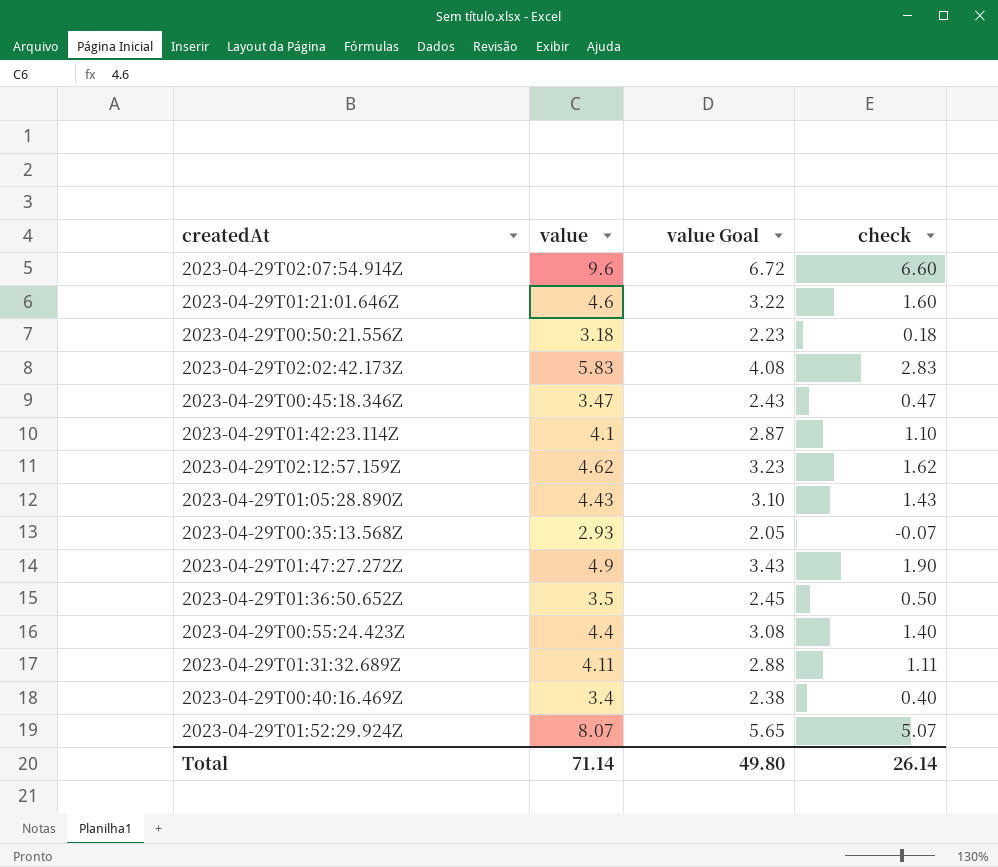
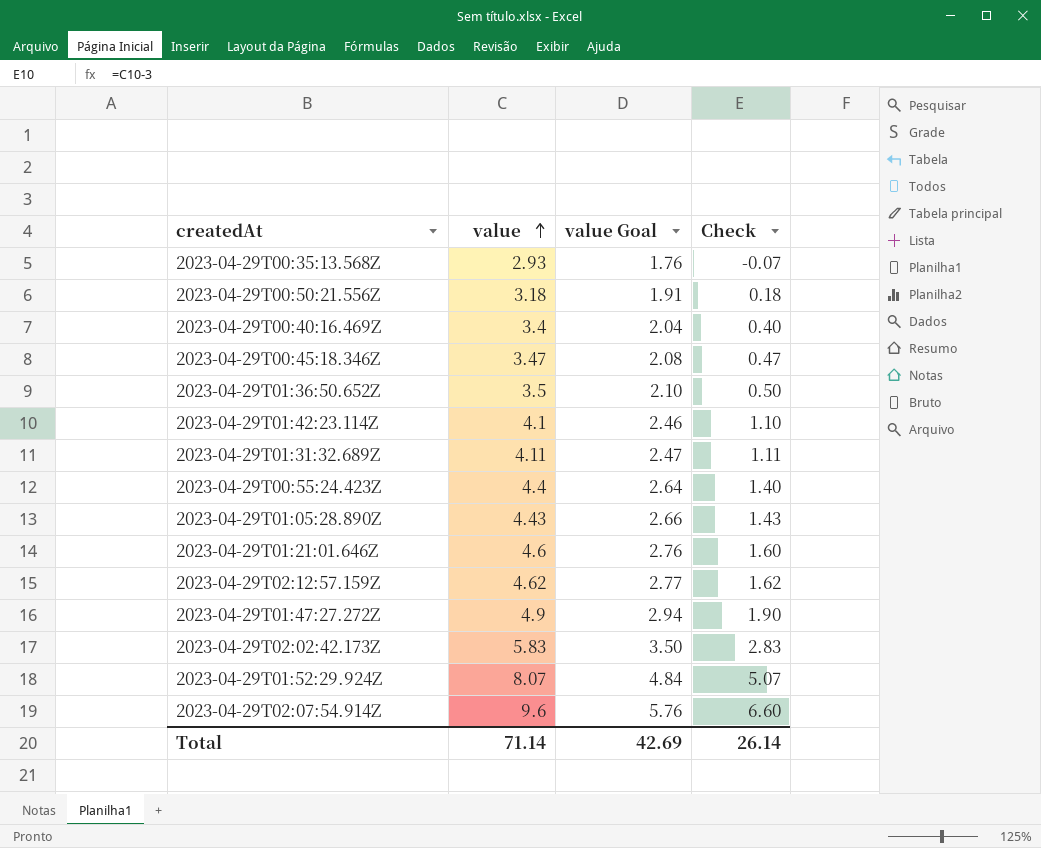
row order: none -> value ascending
column value Goal | formula: [value] * 0.7 -> [value] * 0.6
column name: check -> Check
Total | value Goal: 49.80 -> 42.69

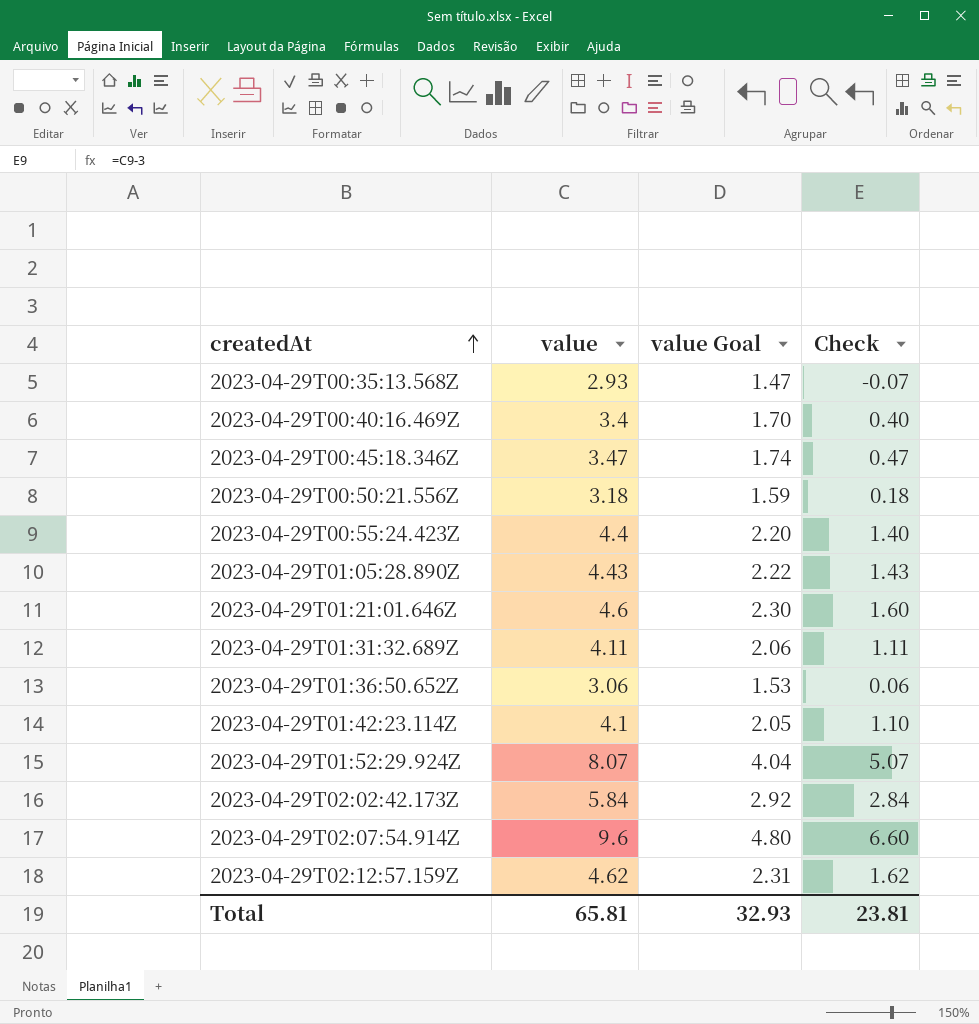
row order: value ascending -> createdAt ascending
column value Goal | formula: [value] * 0.6 -> [value] * 0.5
row 2023-04-29T01:47:27.272Z: 4.9 | 2.94 | 1.90 -> none
2023-04-29T01:36:50.652Z | value: 3.5 -> 3.06
2023-04-29T01:36:50.652Z | Check: 0.50 -> 0.06
2023-04-29T02:02:42.173Z | value: 5.83 -> 5.84
2023-04-29T02:02:42.173Z | Check: 2.83 -> 2.84
Total | value: 71.14 -> 65.81
Total | value Goal: 42.69 -> 32.93
Total | Check: 26.14 -> 23.81

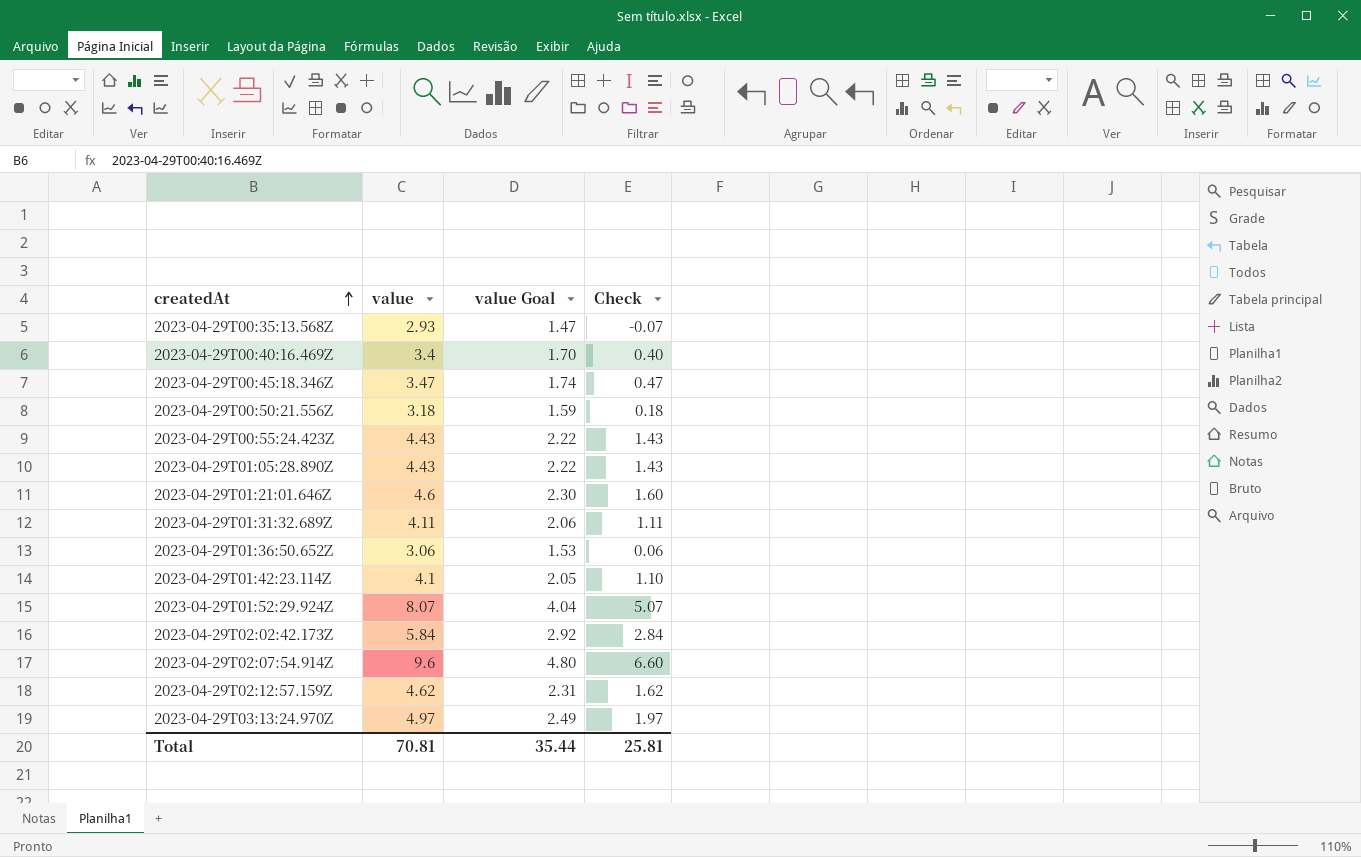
2023-04-29T00:55:24.423Z | value: 4.4 -> 4.43
2023-04-29T00:55:24.423Z | value Goal: 2.20 -> 2.22
2023-04-29T00:55:24.423Z | Check: 1.40 -> 1.43
row 2023-04-29T03:13:24.970Z: none -> 4.97 | 2.49 | 1.97
Total | value: 65.81 -> 70.81
Total | value Goal: 32.93 -> 35.44
Total | Check: 23.81 -> 25.81

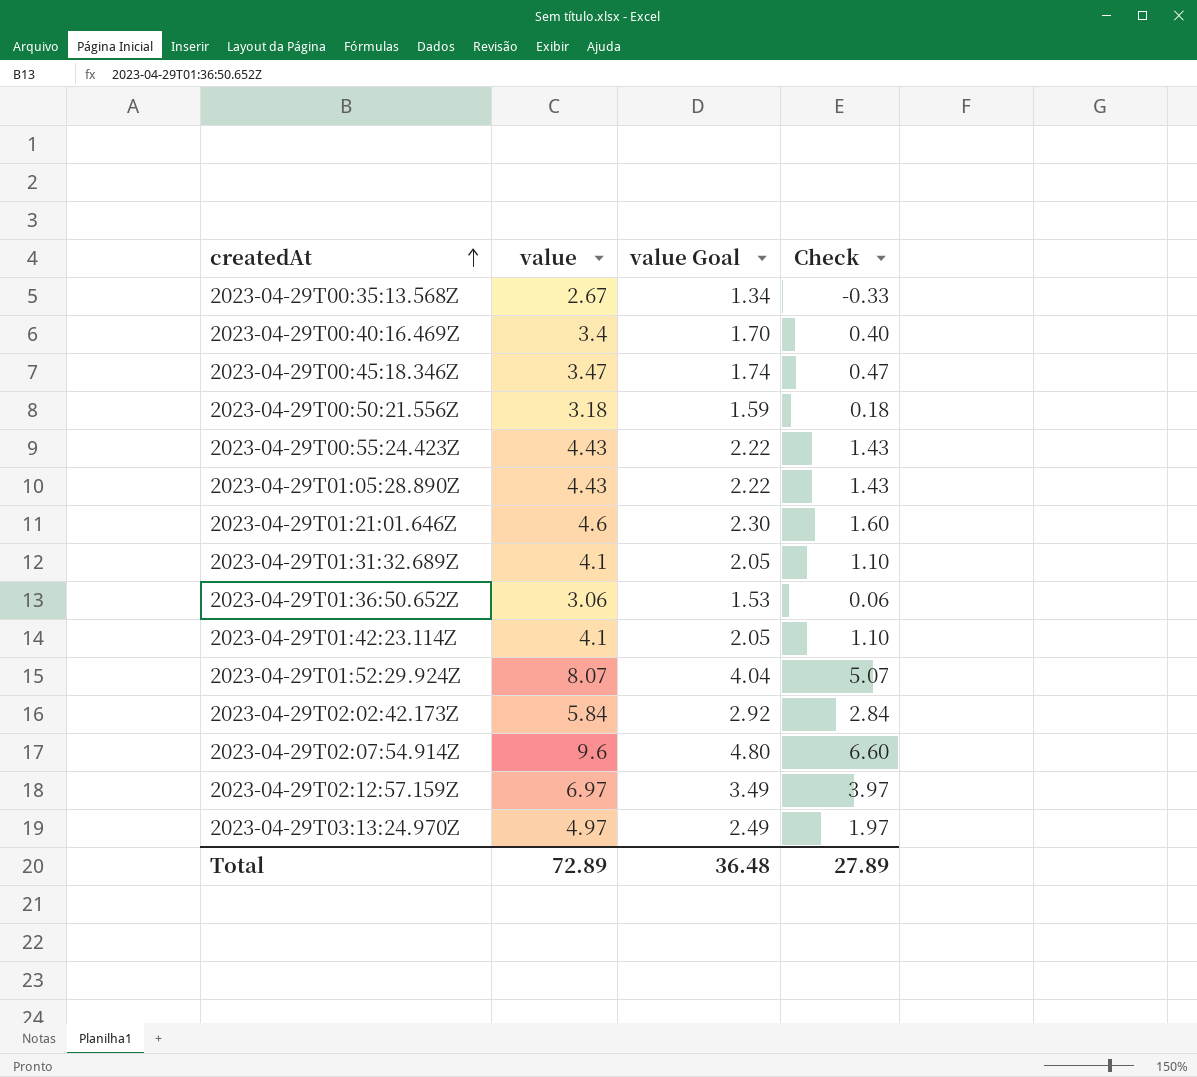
2023-04-29T00:35:13.568Z | value: 2.93 -> 2.67
2023-04-29T00:35:13.568Z | value Goal: 1.47 -> 1.34
2023-04-29T00:35:13.568Z | Check: -0.07 -> -0.33
2023-04-29T01:31:32.689Z | value: 4.11 -> 4.1
2023-04-29T01:31:32.689Z | value Goal: 2.06 -> 2.05
2023-04-29T01:31:32.689Z | Check: 1.11 -> 1.10
2023-04-29T02:12:57.159Z | value: 4.62 -> 6.97
2023-04-29T02:12:57.159Z | value Goal: 2.31 -> 3.49
2023-04-29T02:12:57.159Z | Check: 1.62 -> 3.97
Total | value: 70.81 -> 72.89
Total | value Goal: 35.44 -> 36.48
Total | Check: 25.81 -> 27.89

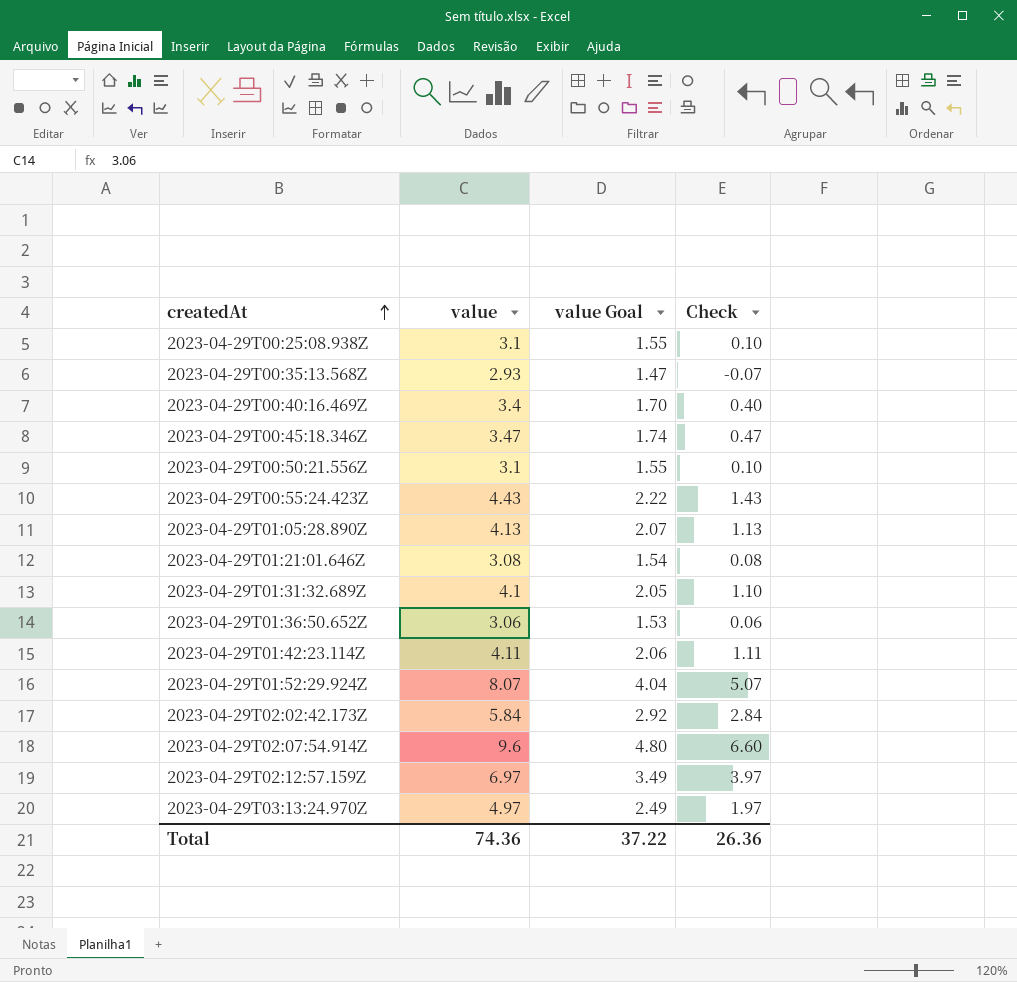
row 2023-04-29T00:25:08.938Z: none -> 3.1 | 1.55 | 0.10
2023-04-29T00:35:13.568Z | value: 2.67 -> 2.93
2023-04-29T00:35:13.568Z | value Goal: 1.34 -> 1.47
2023-04-29T00:35:13.568Z | Check: -0.33 -> -0.07
2023-04-29T00:50:21.556Z | value: 3.18 -> 3.1
2023-04-29T00:50:21.556Z | value Goal: 1.59 -> 1.55
2023-04-29T00:50:21.556Z | Check: 0.18 -> 0.10
2023-04-29T01:05:28.890Z | value: 4.43 -> 4.13
2023-04-29T01:05:28.890Z | value Goal: 2.22 -> 2.07
2023-04-29T01:05:28.890Z | Check: 1.43 -> 1.13
2023-04-29T01:21:01.646Z | value: 4.6 -> 3.08
2023-04-29T01:21:01.646Z | value Goal: 2.30 -> 1.54
2023-04-29T01:21:01.646Z | Check: 1.60 -> 0.08
2023-04-29T01:42:23.114Z | value: 4.1 -> 4.11
2023-04-29T01:42:23.114Z | value Goal: 2.05 -> 2.06
2023-04-29T01:42:23.114Z | Check: 1.10 -> 1.11
Total | value: 72.89 -> 74.36
Total | value Goal: 36.48 -> 37.22
Total | Check: 27.89 -> 26.36

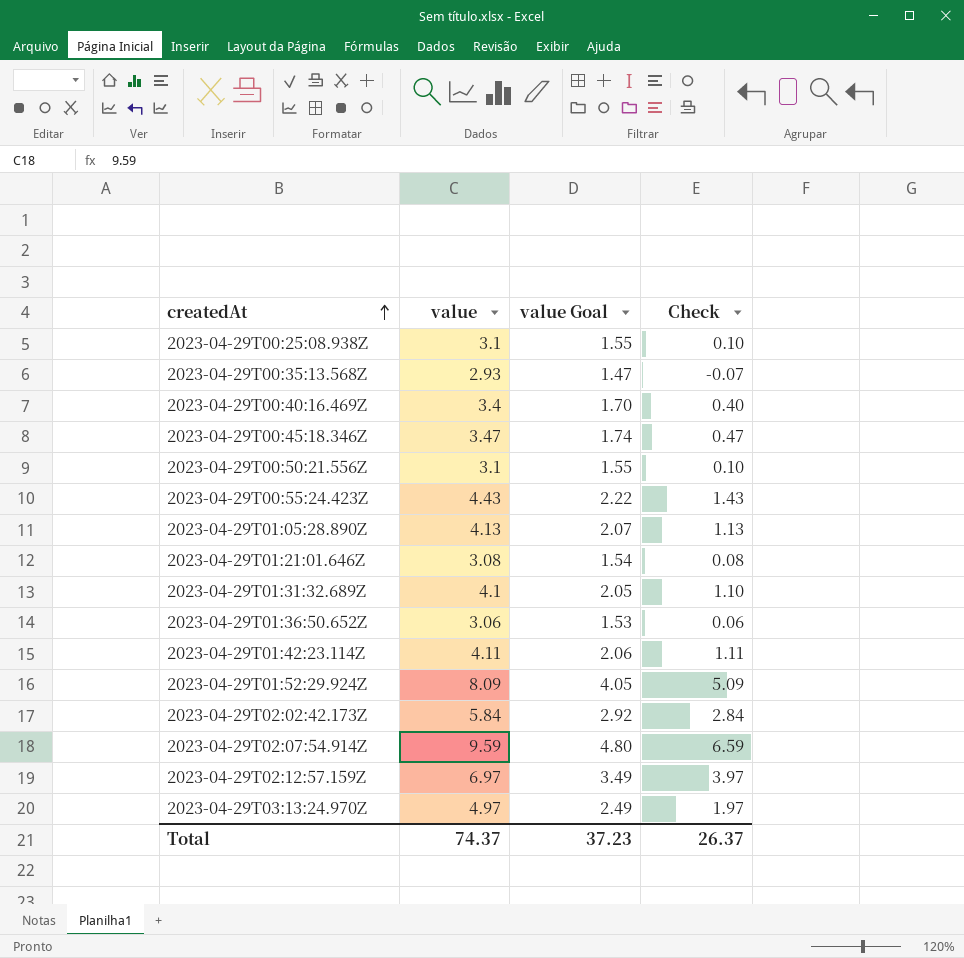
2023-04-29T01:52:29.924Z | value: 8.07 -> 8.09
2023-04-29T01:52:29.924Z | value Goal: 4.04 -> 4.05
2023-04-29T01:52:29.924Z | Check: 5.07 -> 5.09
2023-04-29T02:07:54.914Z | value: 9.6 -> 9.59
2023-04-29T02:07:54.914Z | Check: 6.60 -> 6.59
Total | value: 74.36 -> 74.37
Total | value Goal: 37.22 -> 37.23
Total | Check: 26.36 -> 26.37

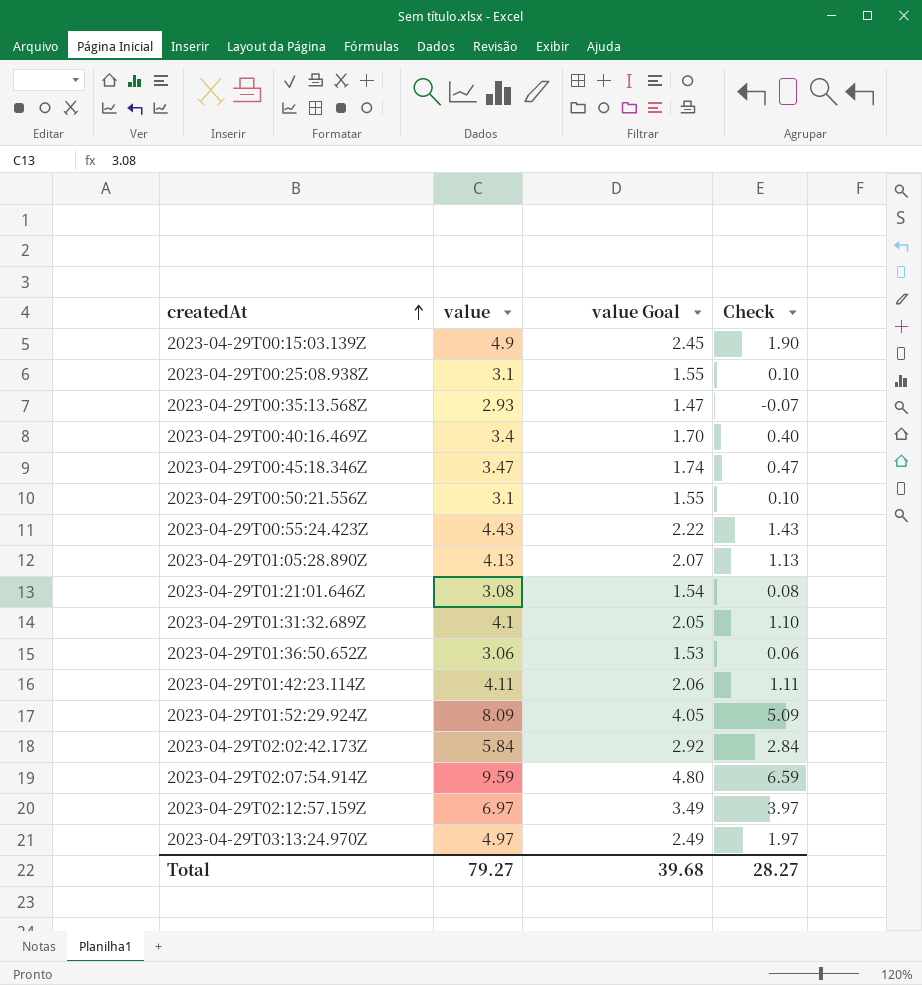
row 2023-04-29T00:15:03.139Z: none -> 4.9 | 2.45 | 1.90
Total | value: 74.37 -> 79.27
Total | value Goal: 37.23 -> 39.68
Total | Check: 26.37 -> 28.27

